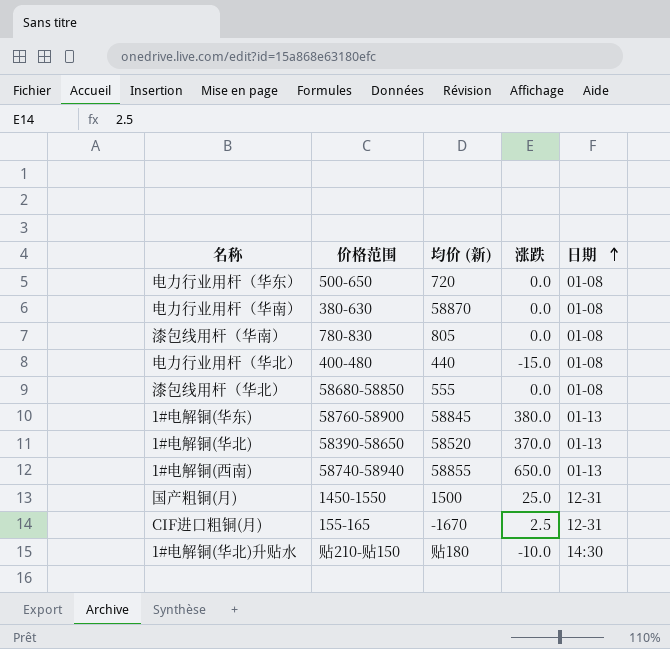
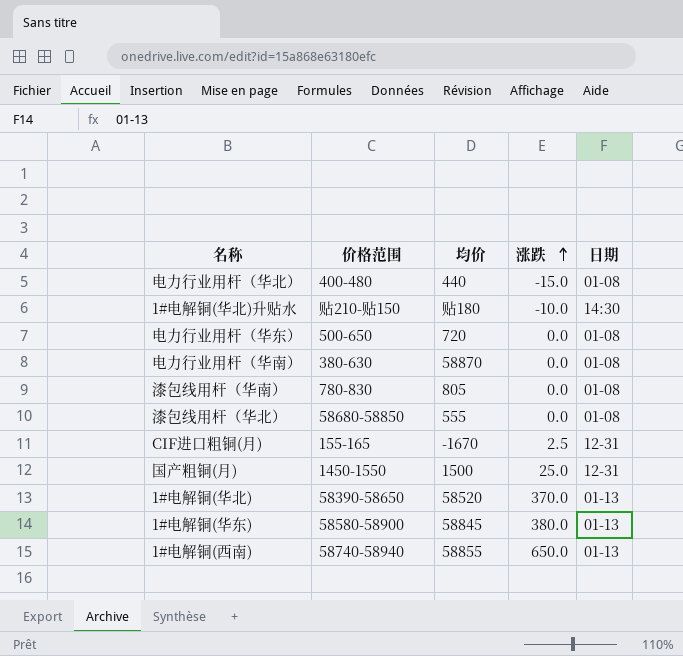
row order: 日期 ascending -> 涨跌 ascending
column name: 均价 (新) -> 均价
1#电解铜(华东) | 价格范围: 58760-58900 -> 58580-58900

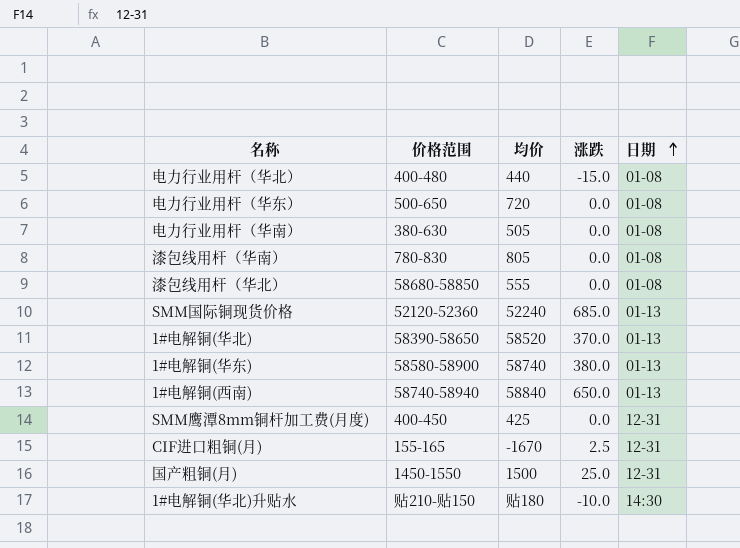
row order: 涨跌 ascending -> 日期 ascending
电力行业用杆（华南） | 均价: 58870 -> 505
row SMM国际铜现货价格: none -> 52120-52360 | 52240 | 685.0 | 01-13
1#电解铜(华东) | 均价: 58845 -> 58740
1#电解铜(西南) | 均价: 58855 -> 58840
row SMM鹰潭8mm铜杆加工费(月度): none -> 400-450 | 425 | 0.0 | 12-31

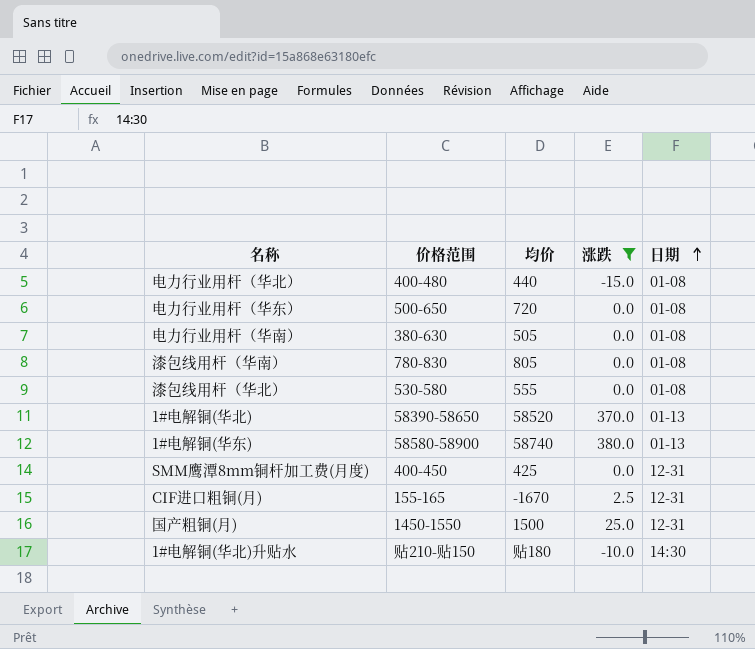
filter: none -> 涨跌 <= 380.0
漆包线用杆（华北） | 价格范围: 58680-58850 -> 530-580

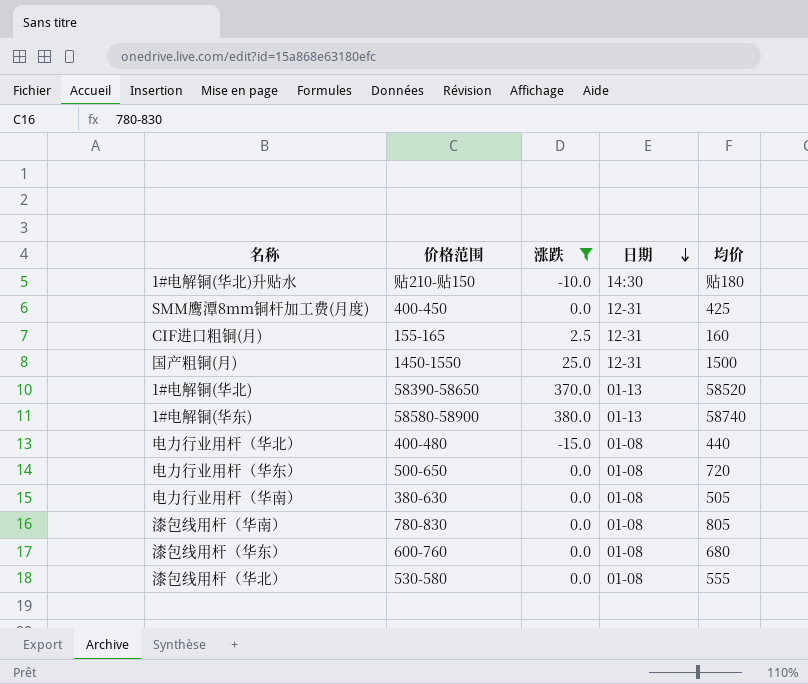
row order: 日期 ascending -> 日期 descending
column 均价 | position: 3 -> 5
CIF进口粗铜(月) | 均价: -1670 -> 160
row 漆包线用杆（华东）: none -> 600-760 | 0.0 | 01-08 | 680

